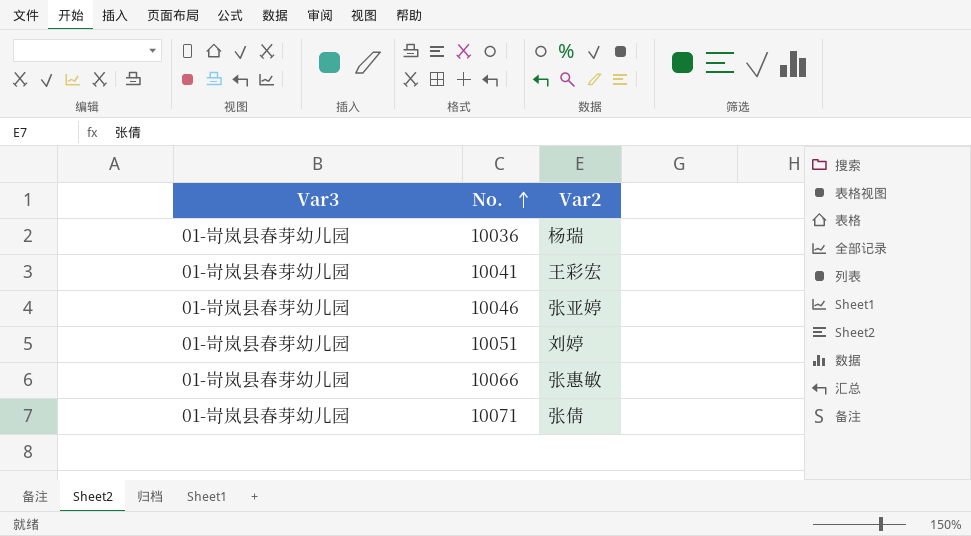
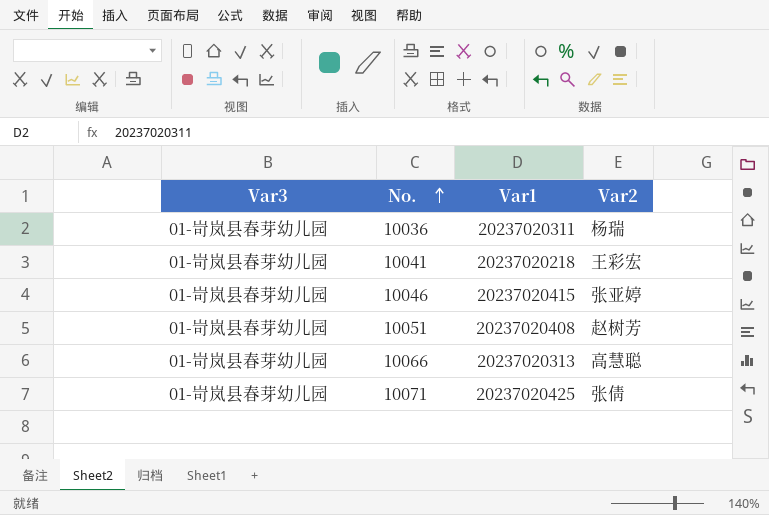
column Var1 | position: none -> 3
10051 | Var2: 刘婷 -> 赵树芳
10066 | Var2: 张惠敏 -> 高慧聪

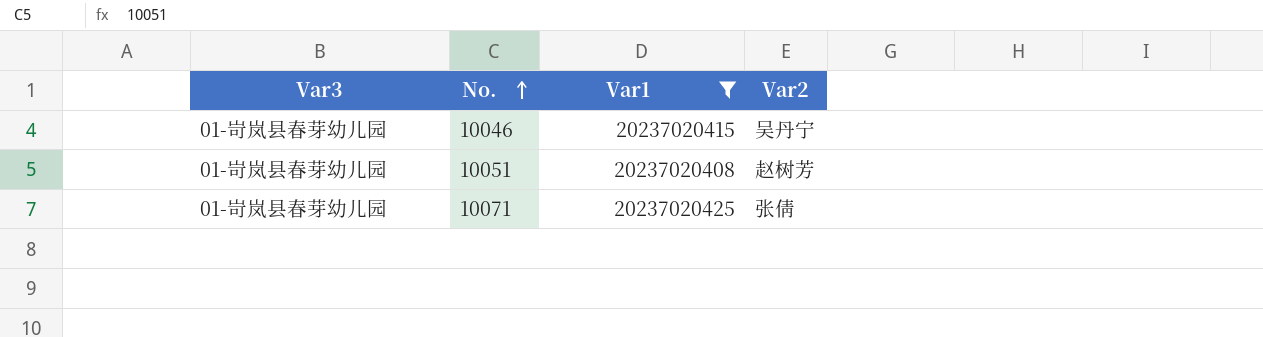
filter: none -> Var1 >= 20237020408
10046 | Var2: 张亚婷 -> 吴丹宁

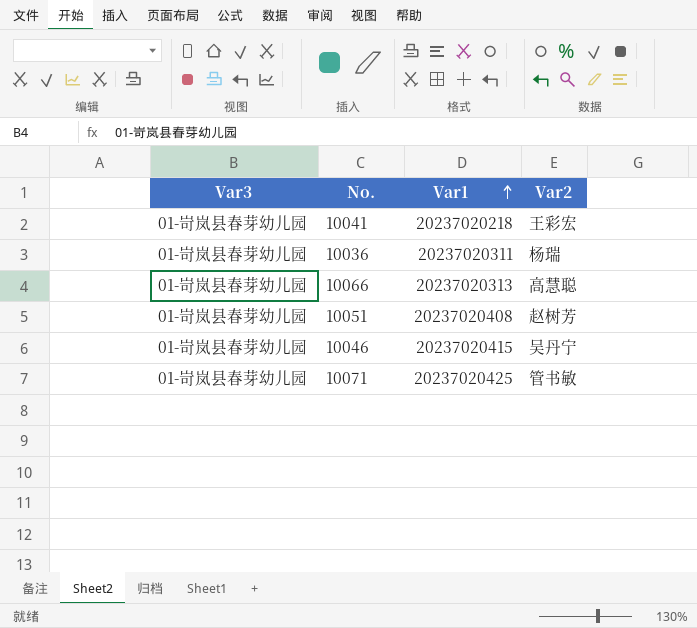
filter: Var1 >= 20237020408 -> none
row order: No. ascending -> Var1 ascending
10071 | Var2: 张倩 -> 管书敏

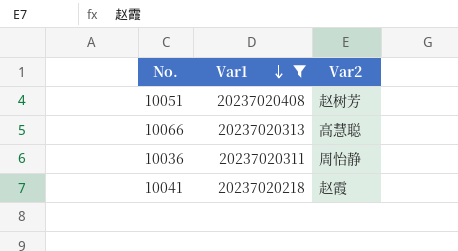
filter: none -> Var1 <= 20237020408
row order: Var1 ascending -> Var1 descending
column Var3 | position: 1 -> none
10036 | Var2: 杨瑞 -> 周怡静
10041 | Var2: 王彩宏 -> 赵霞

